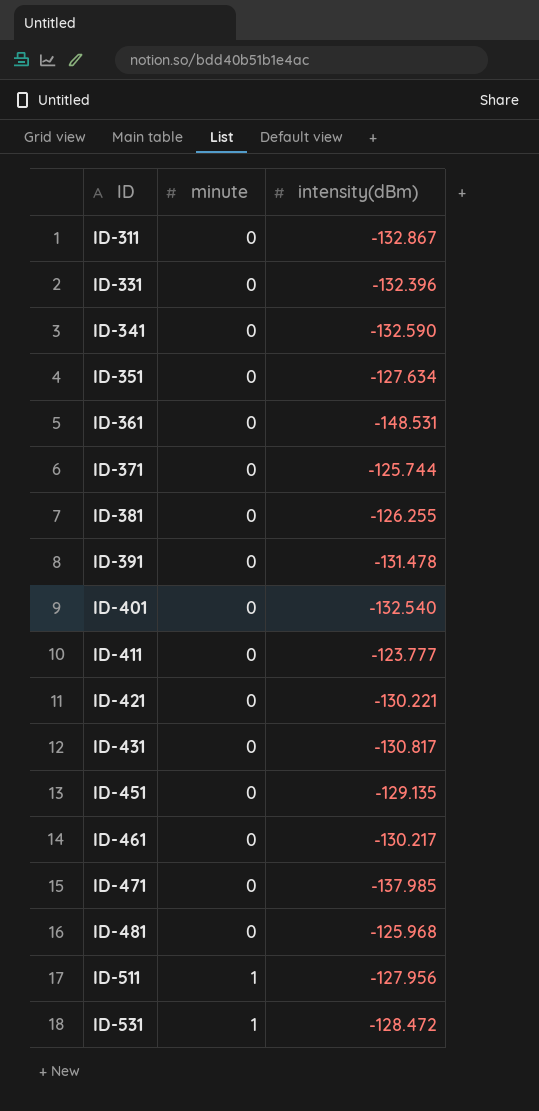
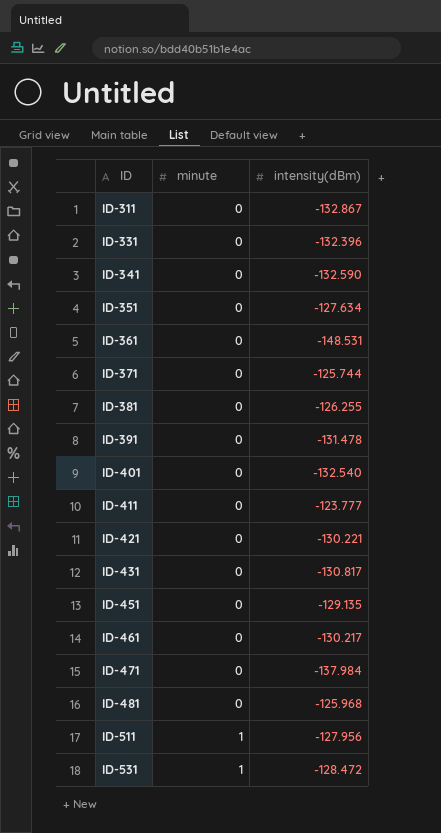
ID-471 | intensity(dBm): -137.985 -> -137.984

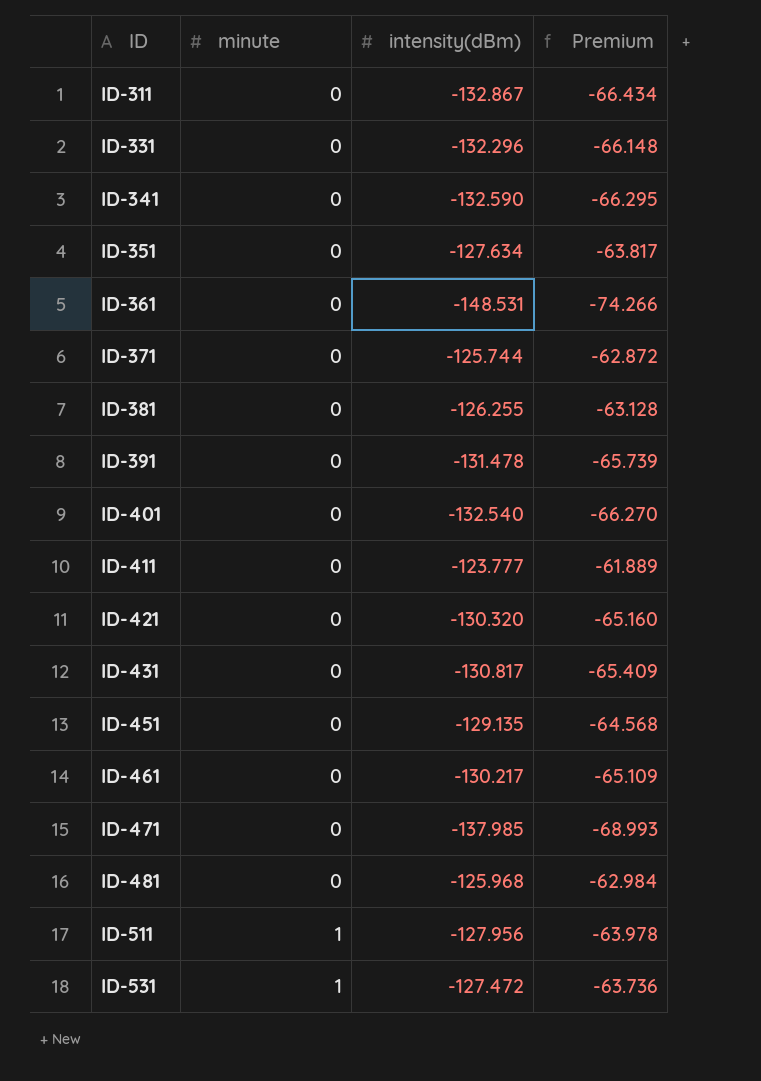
column Premium | formula: none -> [intensity(dBm)] * 0.5
ID-331 | intensity(dBm): -132.396 -> -132.296
ID-421 | intensity(dBm): -130.221 -> -130.320
ID-471 | intensity(dBm): -137.984 -> -137.985
ID-531 | intensity(dBm): -128.472 -> -127.472

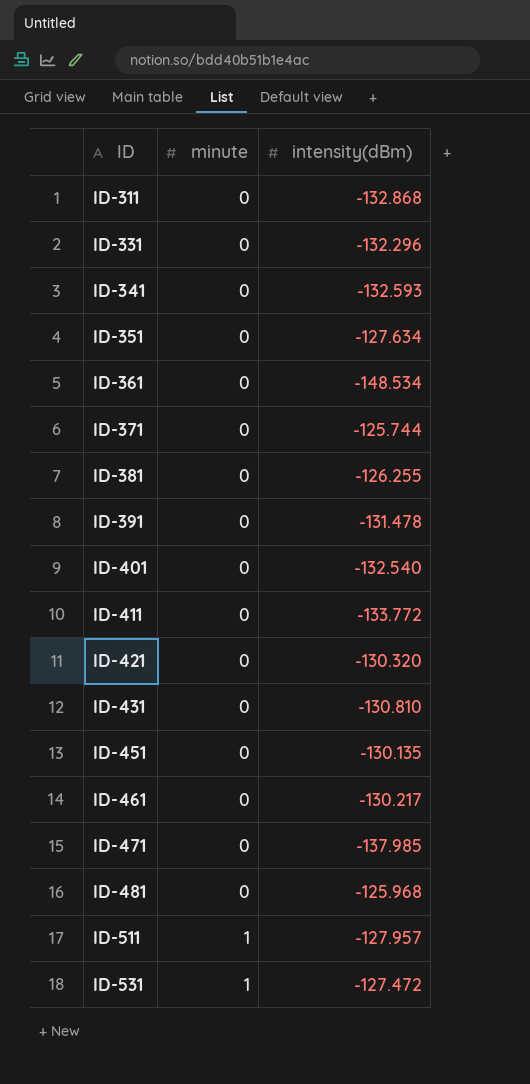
column Premium | formula: [intensity(dBm)] * 0.5 -> none
ID-311 | intensity(dBm): -132.867 -> -132.868
ID-341 | intensity(dBm): -132.590 -> -132.593
ID-361 | intensity(dBm): -148.531 -> -148.534
ID-411 | intensity(dBm): -123.777 -> -133.772
ID-431 | intensity(dBm): -130.817 -> -130.810
ID-451 | intensity(dBm): -129.135 -> -130.135
ID-511 | intensity(dBm): -127.956 -> -127.957

